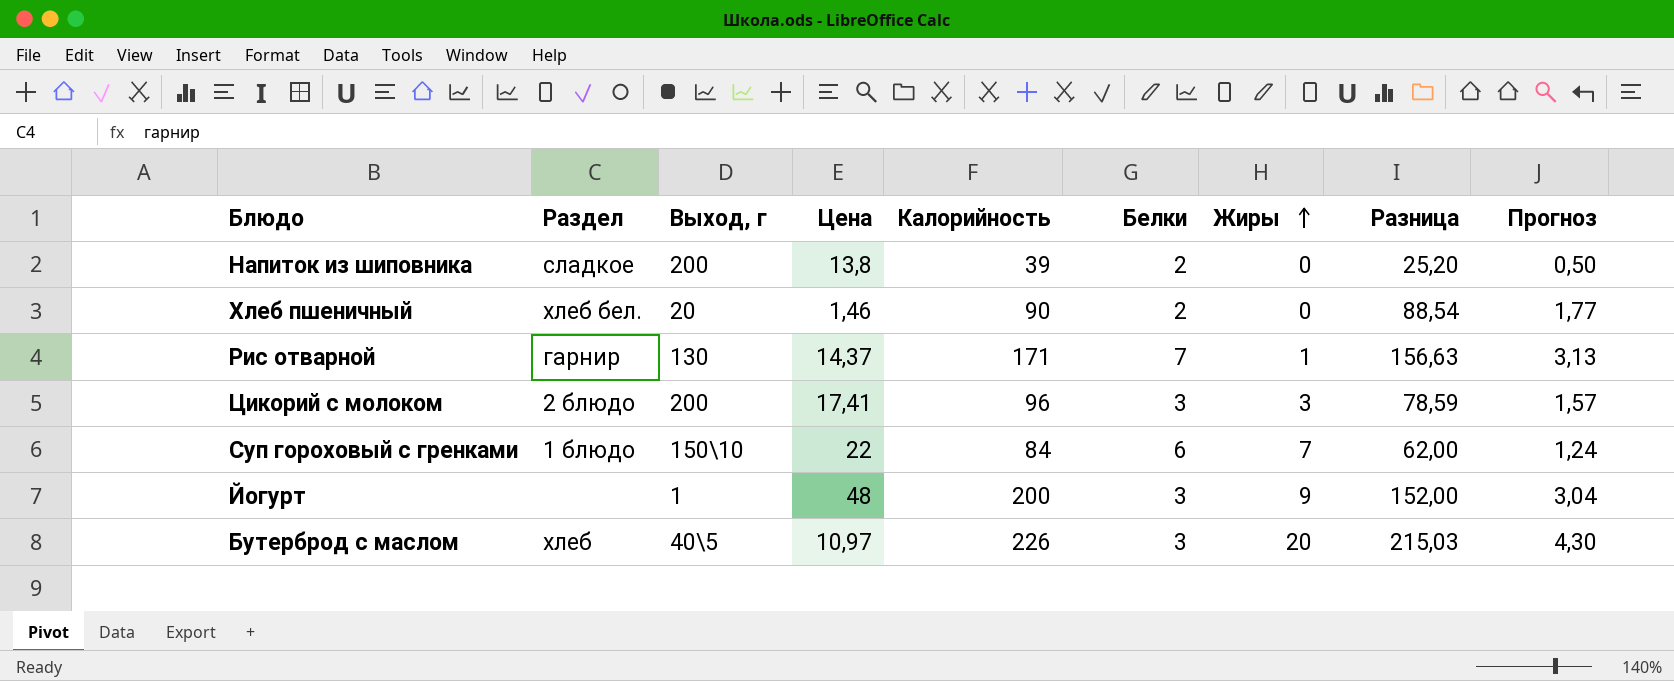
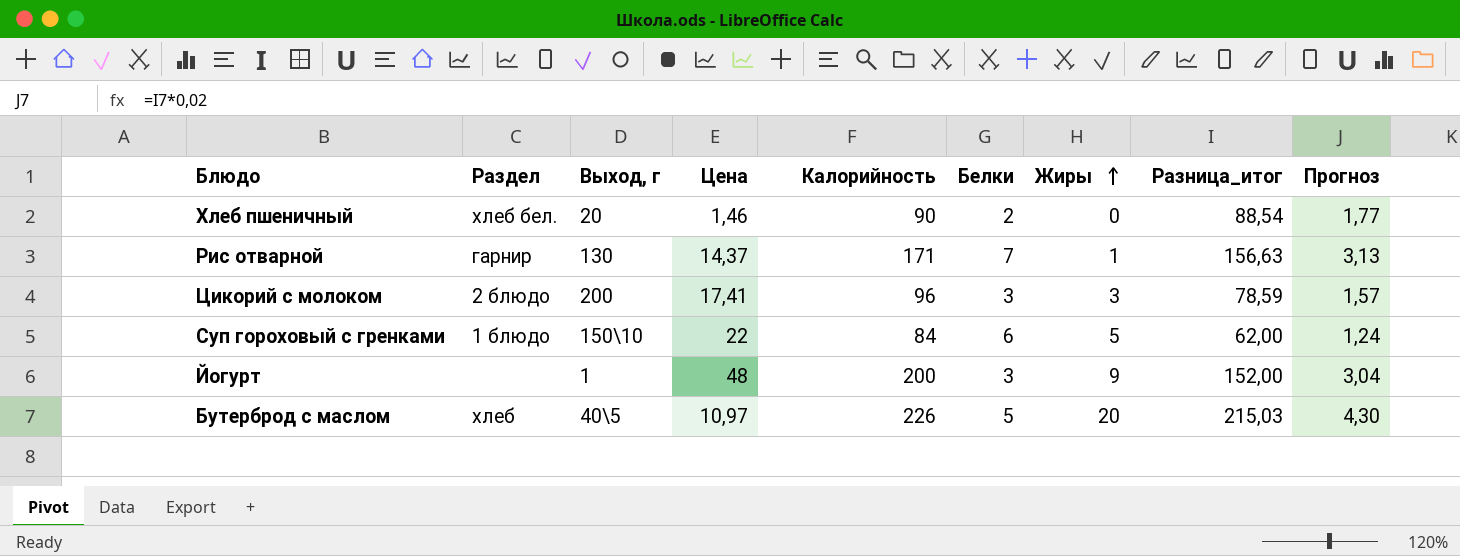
column name: Разница -> Разница_итог
row Напиток из шиповника: сладкое | 200 | 13,8 | 39 | 2 | 0 | 25,20 | 0,50 -> none
Суп гороховый с гренками | Жиры: 7 -> 5
Бутерброд с маслом | Белки: 3 -> 5

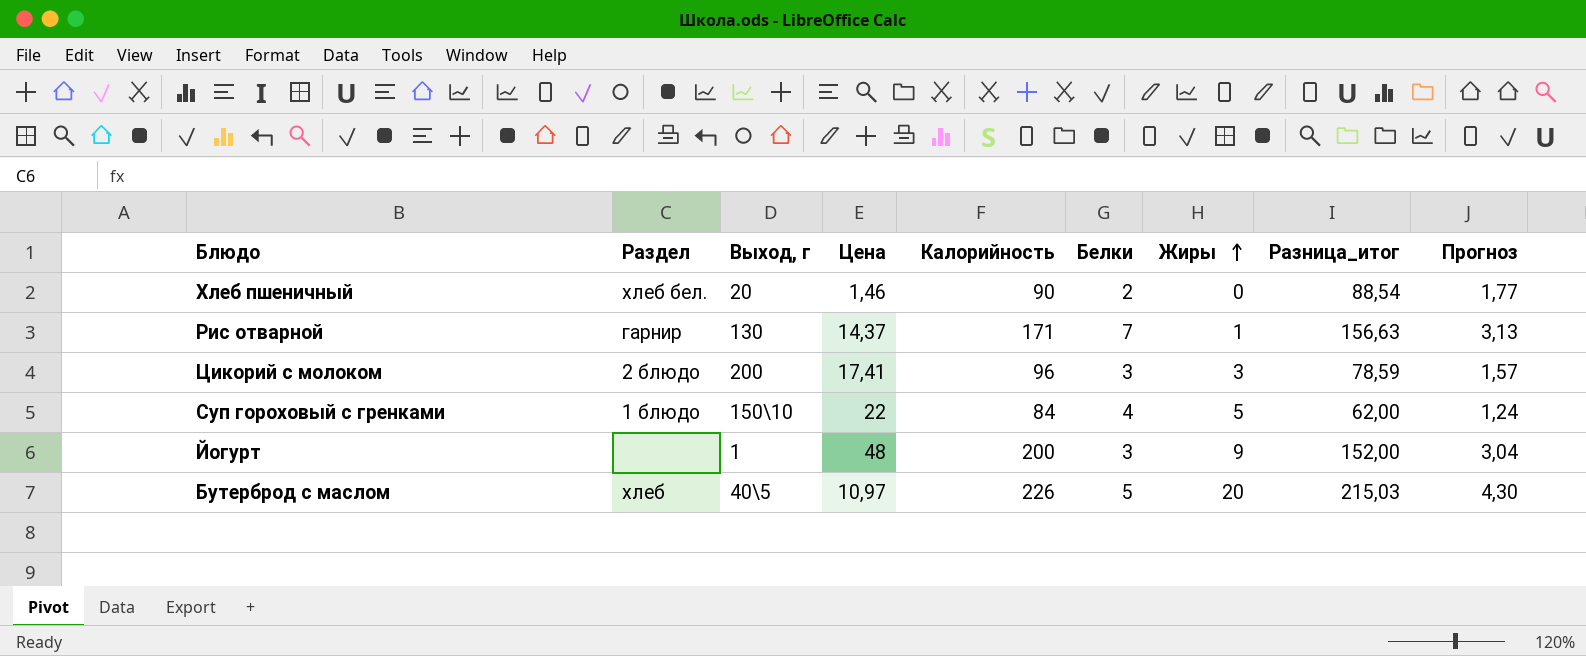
Суп гороховый с гренками | Белки: 6 -> 4

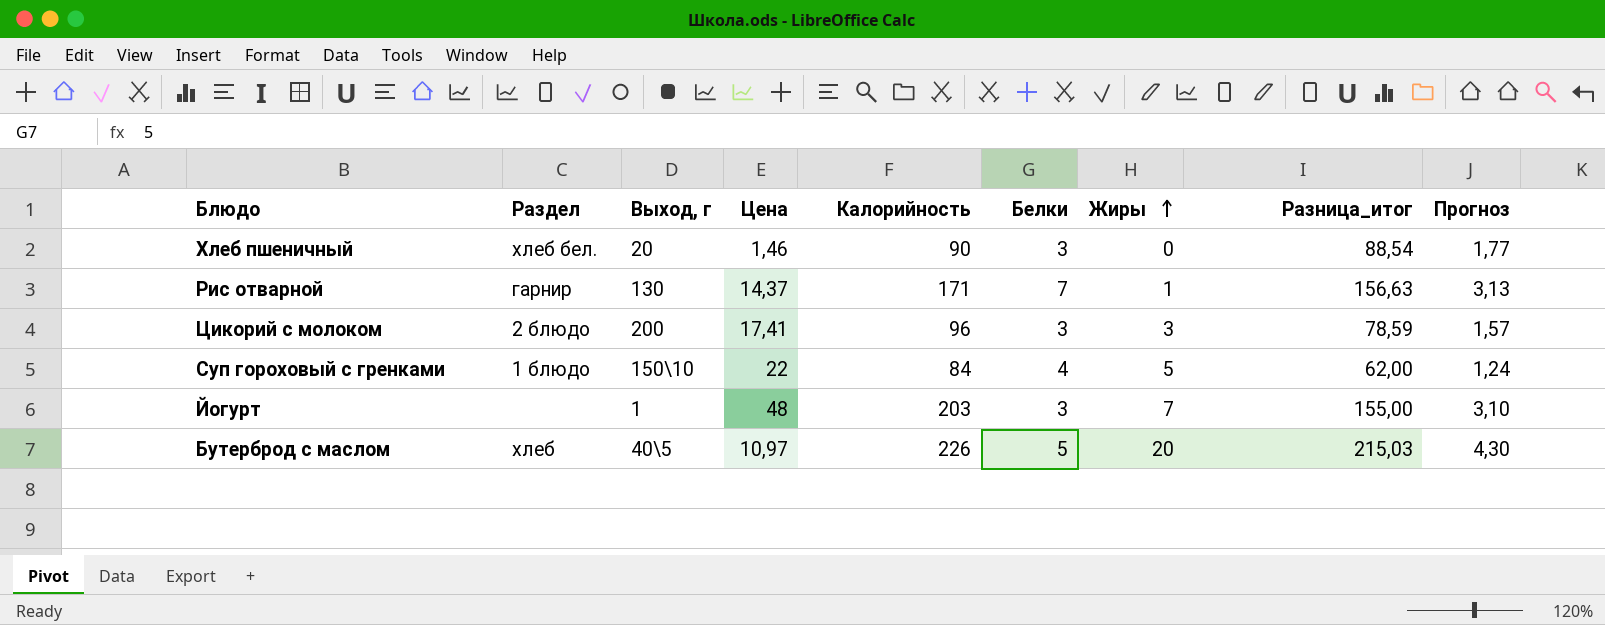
Хлеб пшеничный | Белки: 2 -> 3
Йогурт | Калорийность: 200 -> 203
Йогурт | Жиры: 9 -> 7
Йогурт | Разница_итог: 152,00 -> 155,00
Йогурт | Прогноз: 3,04 -> 3,10

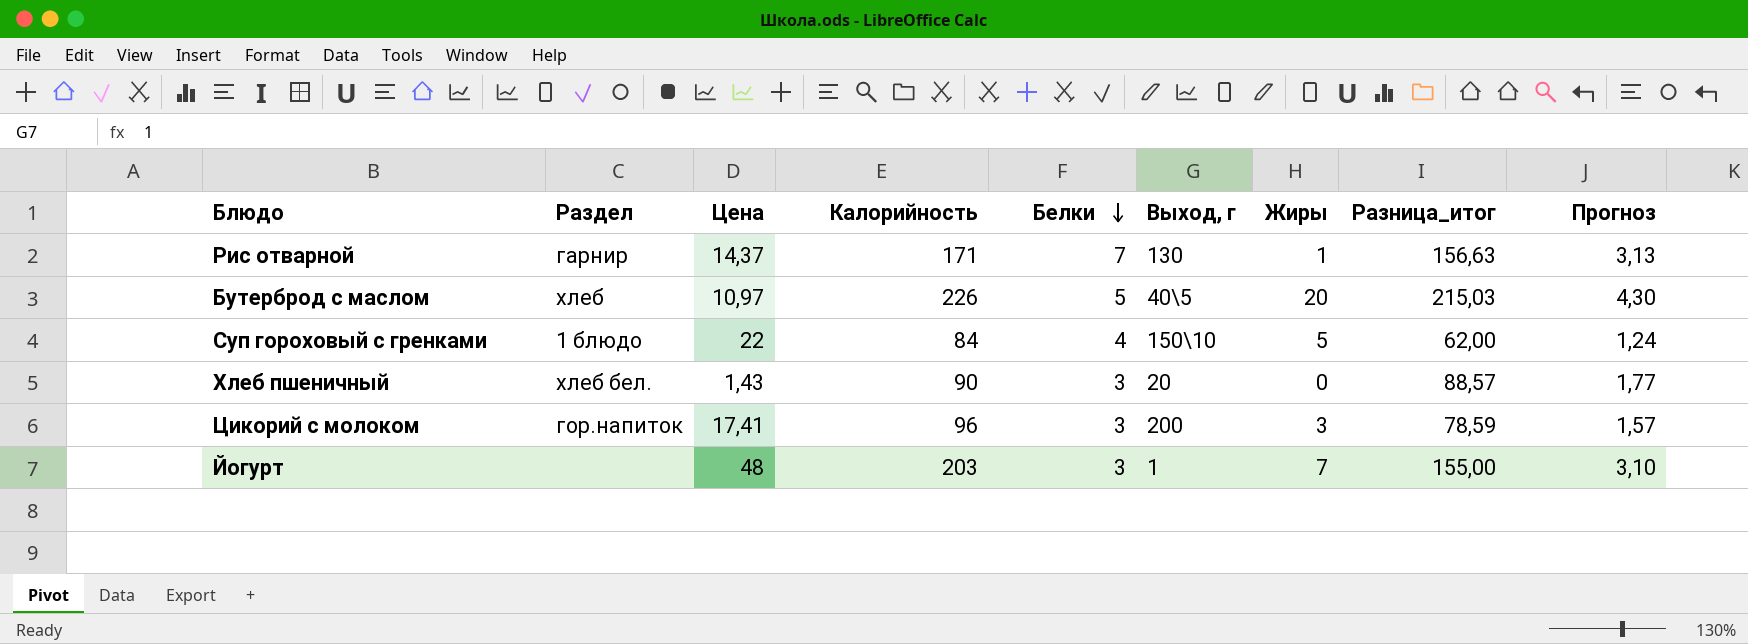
row order: Жиры ascending -> Белки descending
column Выход, г | position: 3 -> 6
Хлеб пшеничный | Цена: 1,46 -> 1,43
Хлеб пшеничный | Разница_итог: 88,54 -> 88,57
Цикорий с молоком | Раздел: 2 блюдо -> гор.напиток

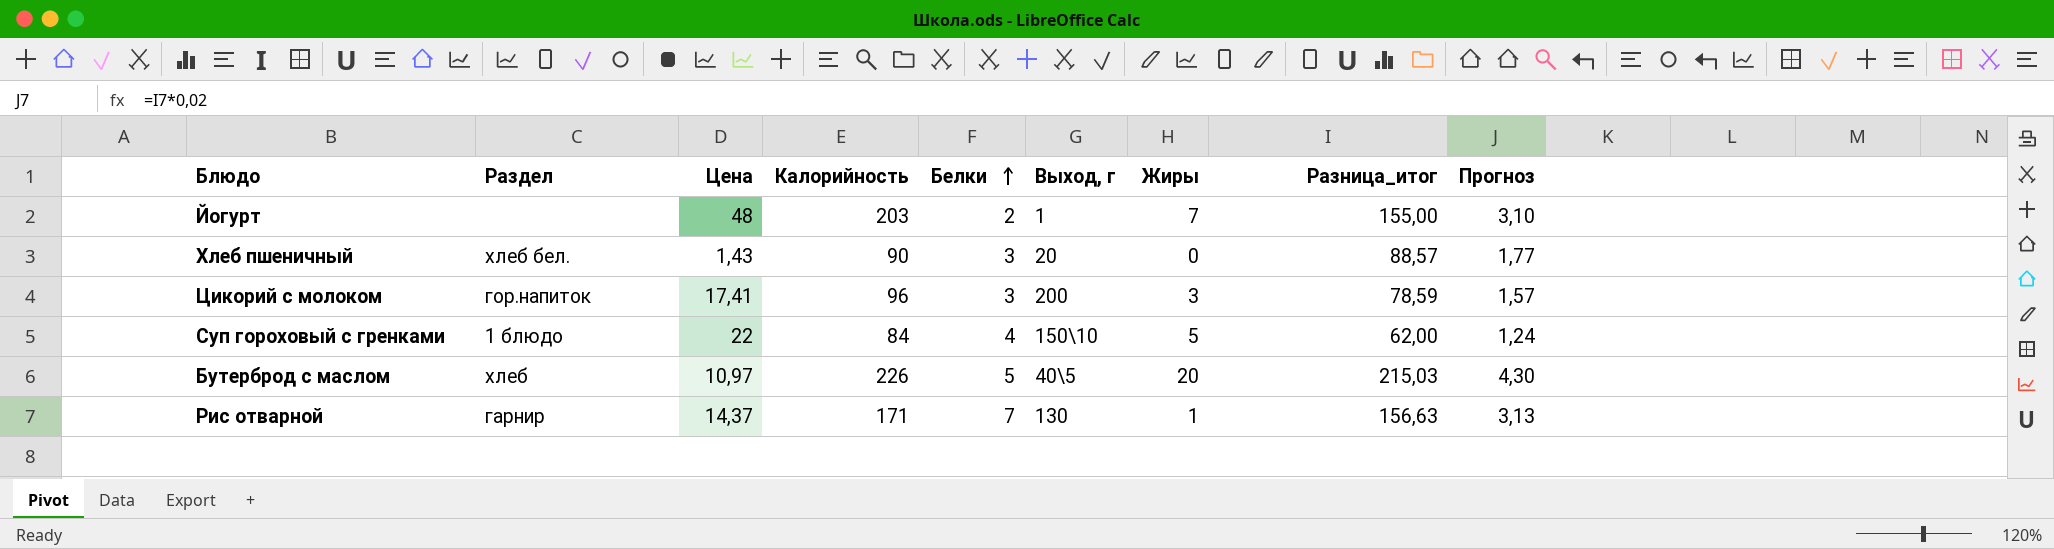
row order: Белки descending -> Белки ascending
Йогурт | Белки: 3 -> 2

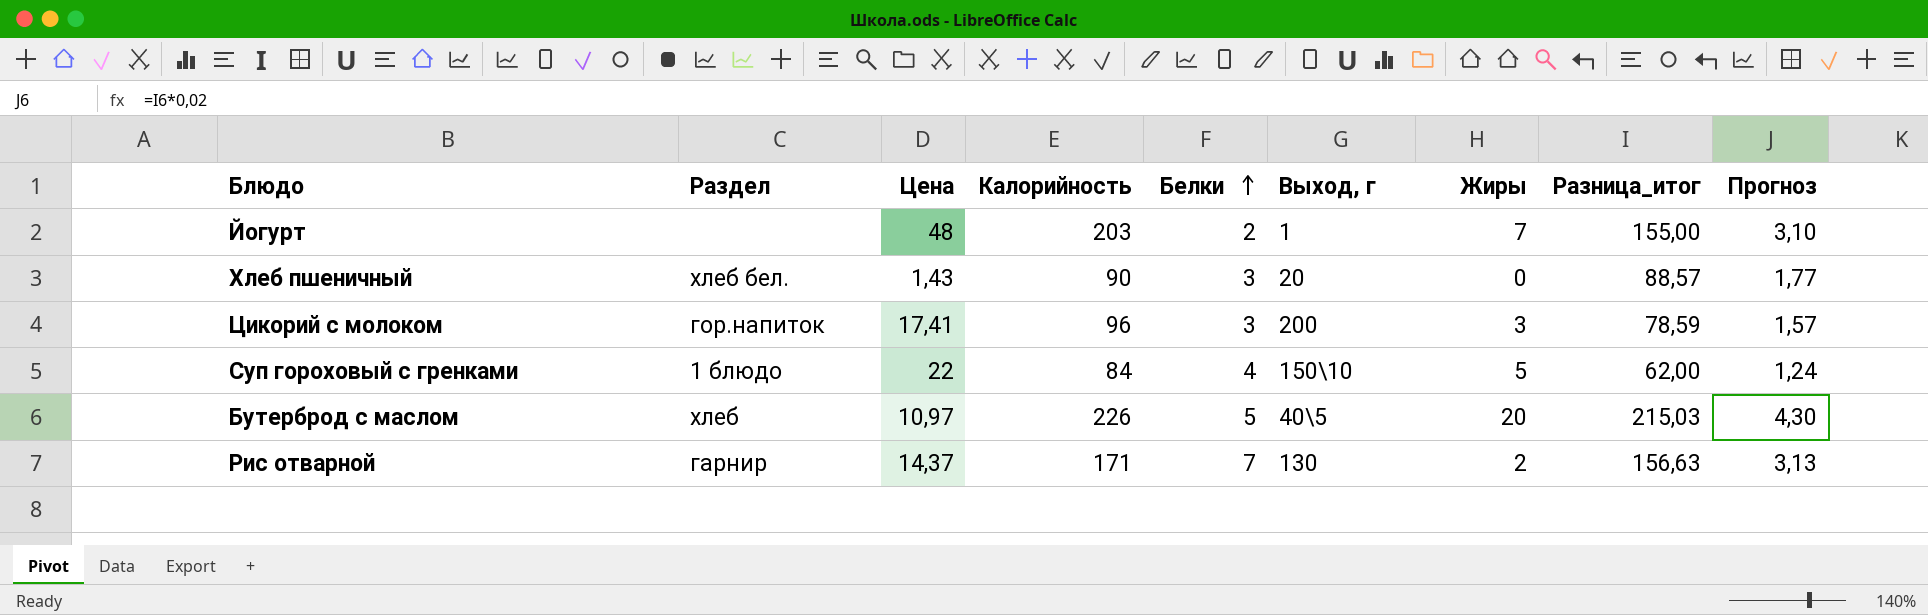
Рис отварной | Жиры: 1 -> 2

